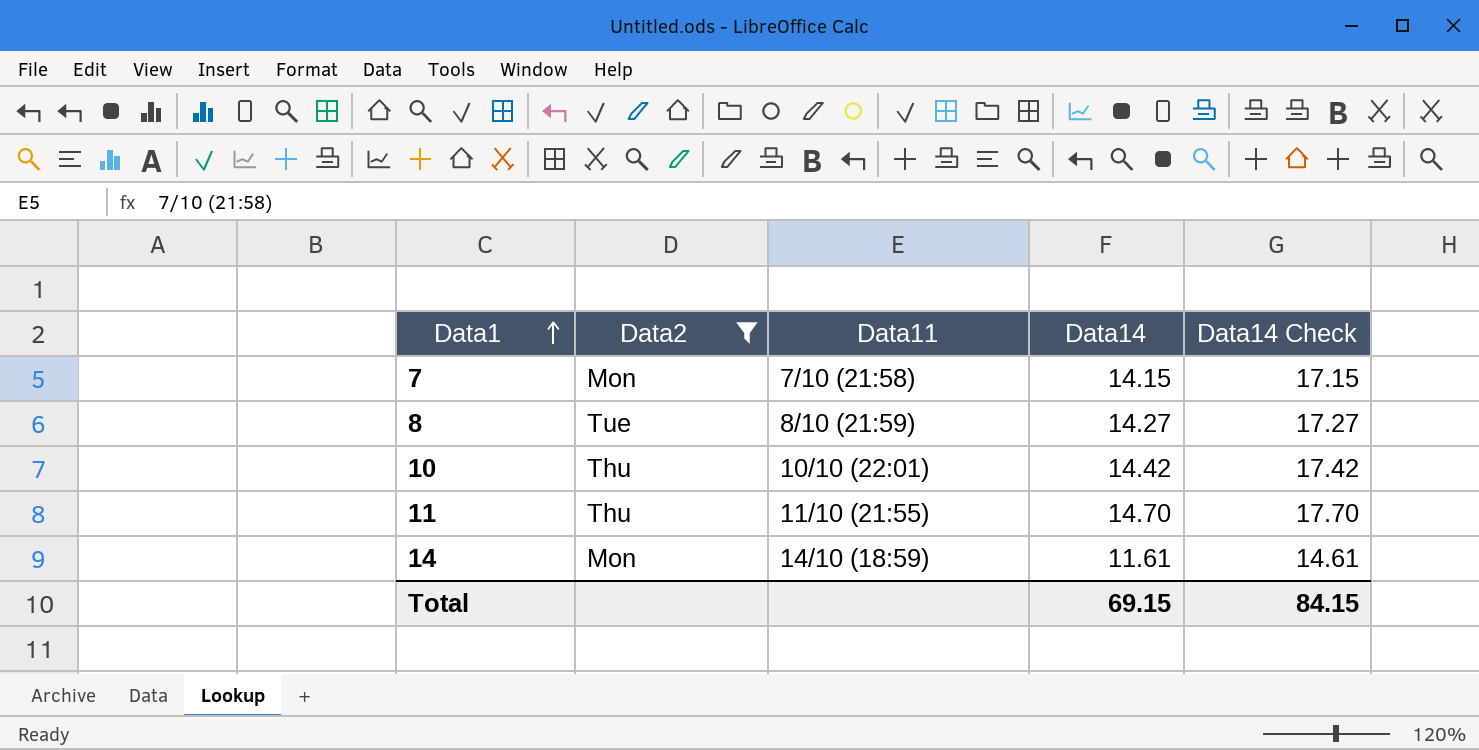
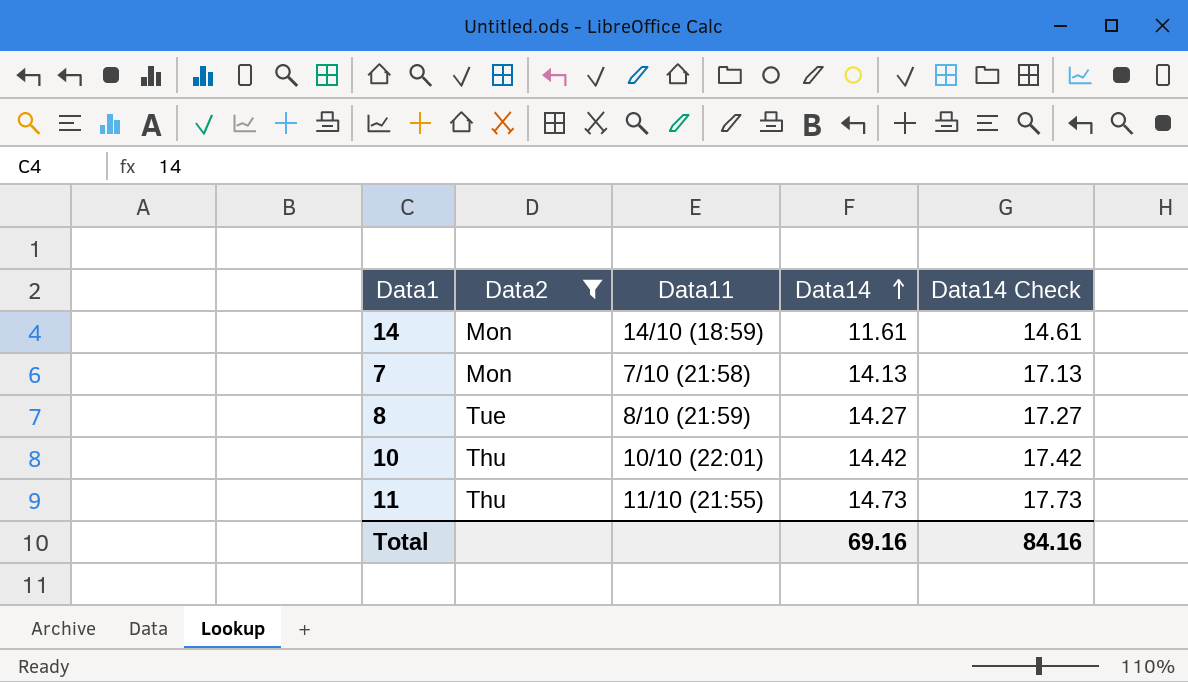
row order: Data1 ascending -> Data14 ascending
7 | Data14: 14.15 -> 14.13
7 | Data14 Check: 17.15 -> 17.13
11 | Data14: 14.70 -> 14.73
11 | Data14 Check: 17.70 -> 17.73
Total | Data14: 69.15 -> 69.16
Total | Data14 Check: 84.15 -> 84.16

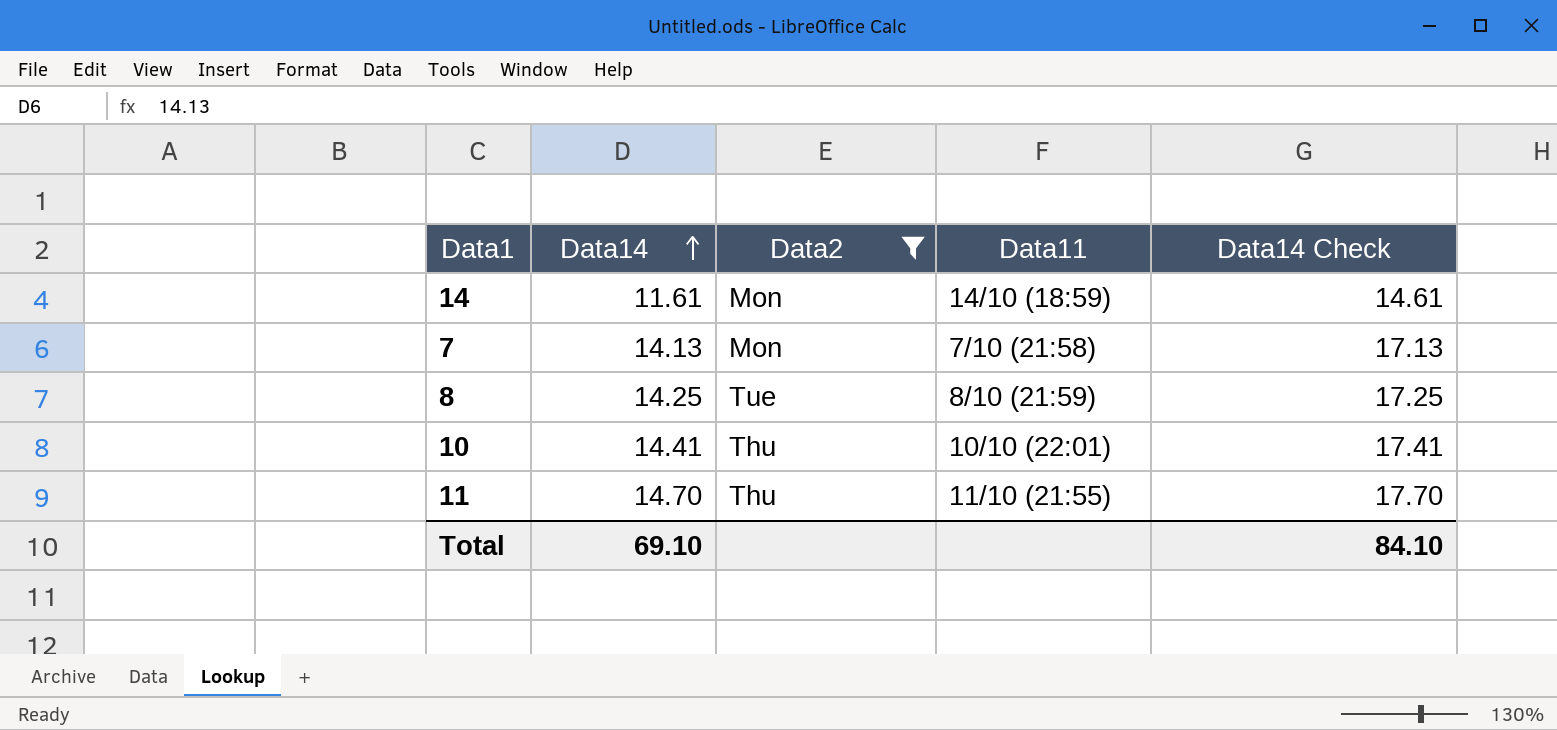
column Data14 | position: 4 -> 2
8 | Data14: 14.27 -> 14.25
8 | Data14 Check: 17.27 -> 17.25
10 | Data14: 14.42 -> 14.41
10 | Data14 Check: 17.42 -> 17.41
11 | Data14: 14.73 -> 14.70
11 | Data14 Check: 17.73 -> 17.70
Total | Data14: 69.16 -> 69.10
Total | Data14 Check: 84.16 -> 84.10

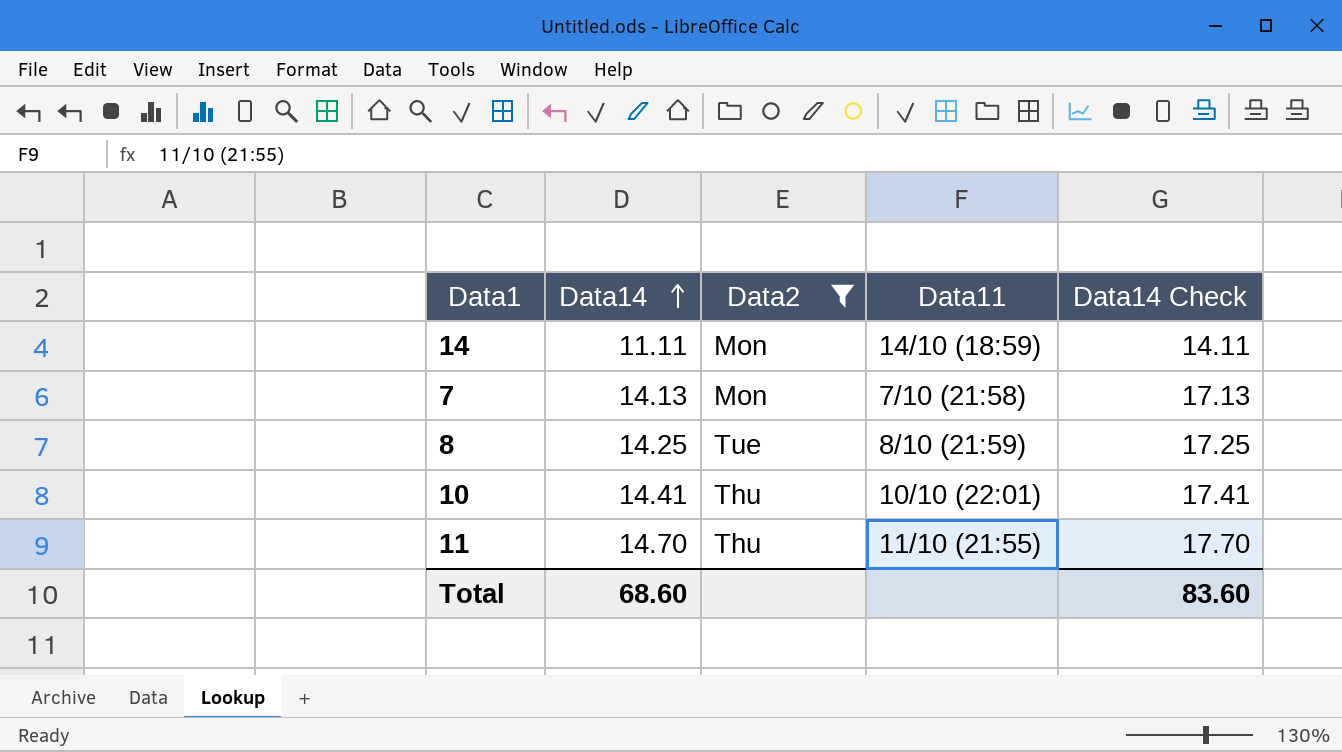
14 | Data14: 11.61 -> 11.11
14 | Data14 Check: 14.61 -> 14.11
Total | Data14: 69.10 -> 68.60
Total | Data14 Check: 84.10 -> 83.60

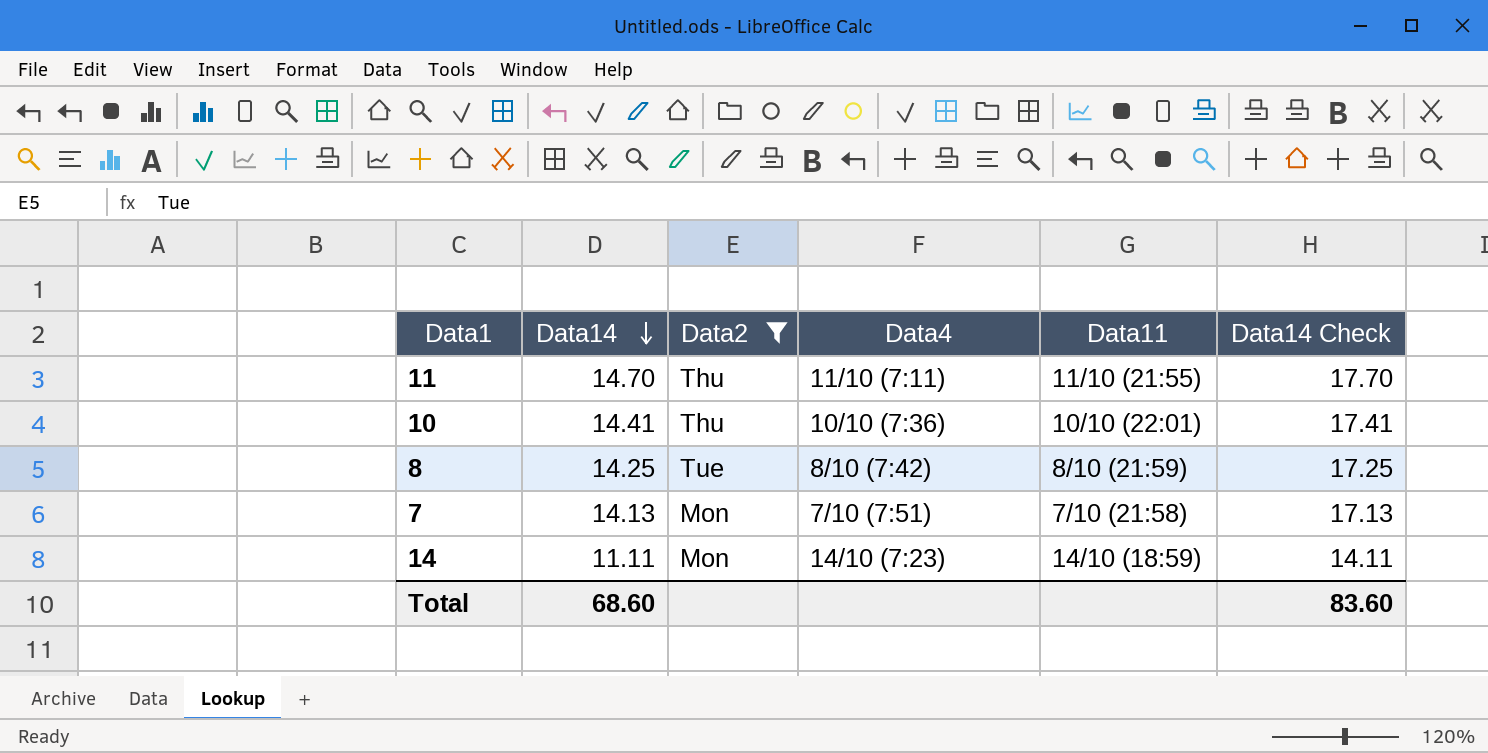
row order: Data14 ascending -> Data14 descending
column Data4 | position: none -> 4

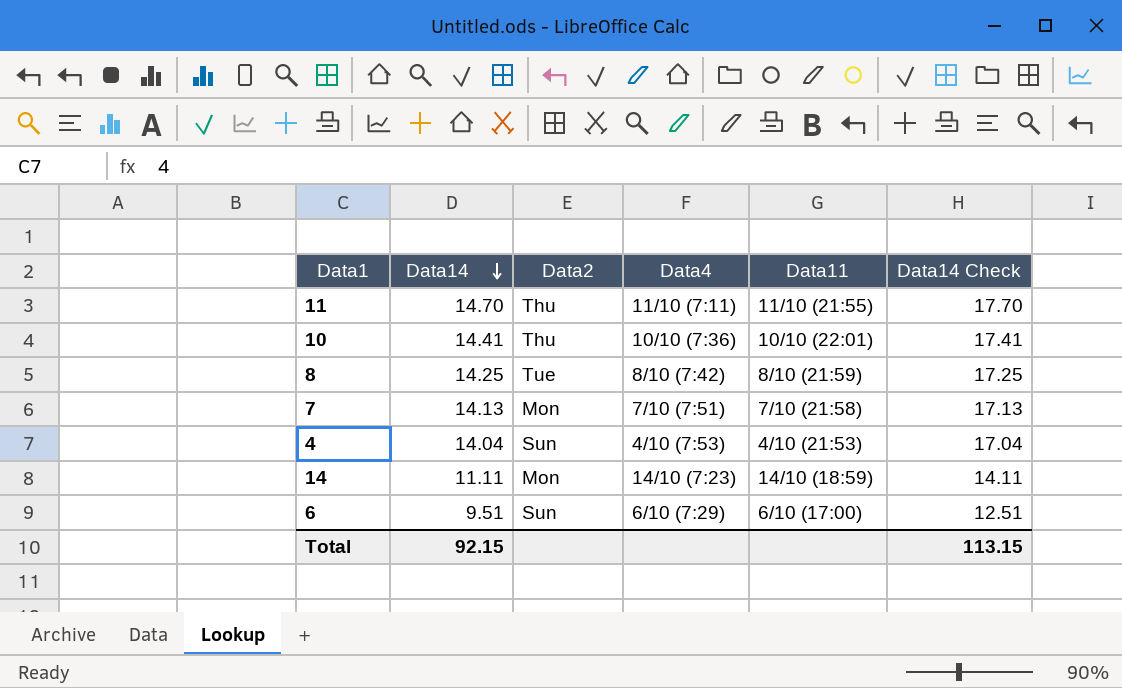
filter: Data2 != Sun -> none
Total | Data14: 68.60 -> 92.15
Total | Data14 Check: 83.60 -> 113.15

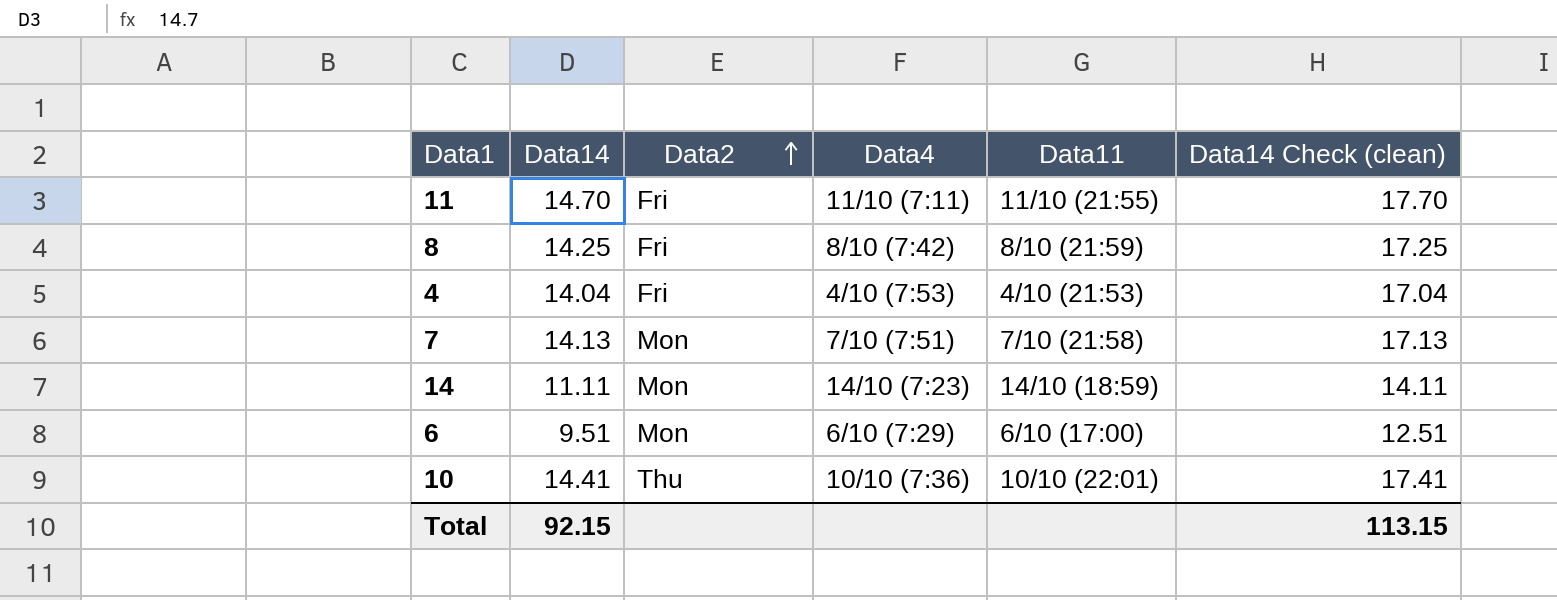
row order: Data14 descending -> Data2 ascending
column name: Data14 Check -> Data14 Check (clean)
11 | Data2: Thu -> Fri
8 | Data2: Tue -> Fri
4 | Data2: Sun -> Fri
6 | Data2: Sun -> Mon

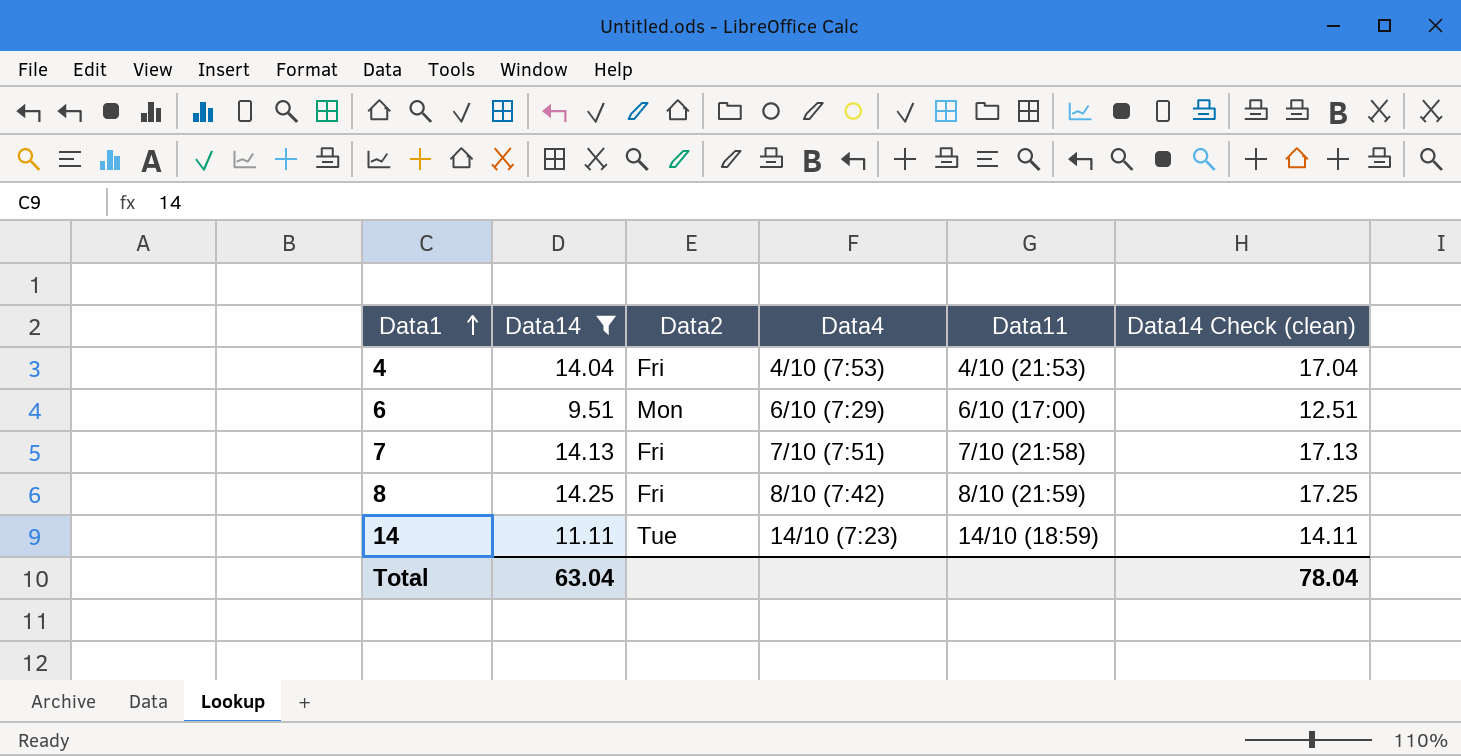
filter: none -> Data14 <= 14.25
row order: Data2 ascending -> Data1 ascending
7 | Data2: Mon -> Fri
14 | Data2: Mon -> Tue
Total | Data14: 92.15 -> 63.04
Total | Data14 Check (clean): 113.15 -> 78.04

